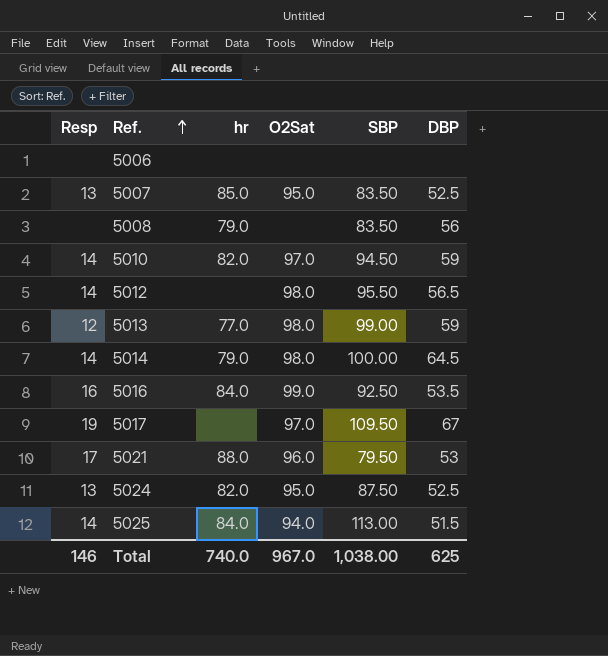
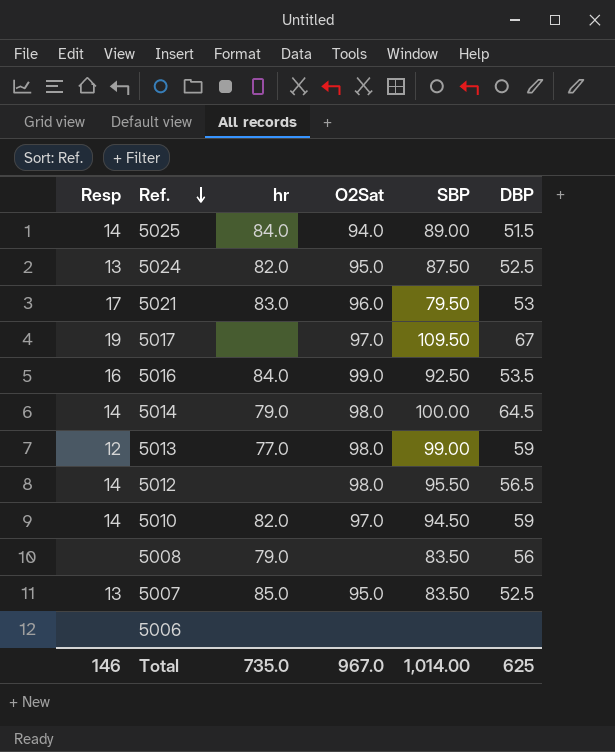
row order: Ref. ascending -> Ref. descending
5025 | SBP: 113.00 -> 89.00
5021 | hr: 88.0 -> 83.0
Total | hr: 740.0 -> 735.0
Total | SBP: 1,038.00 -> 1,014.00

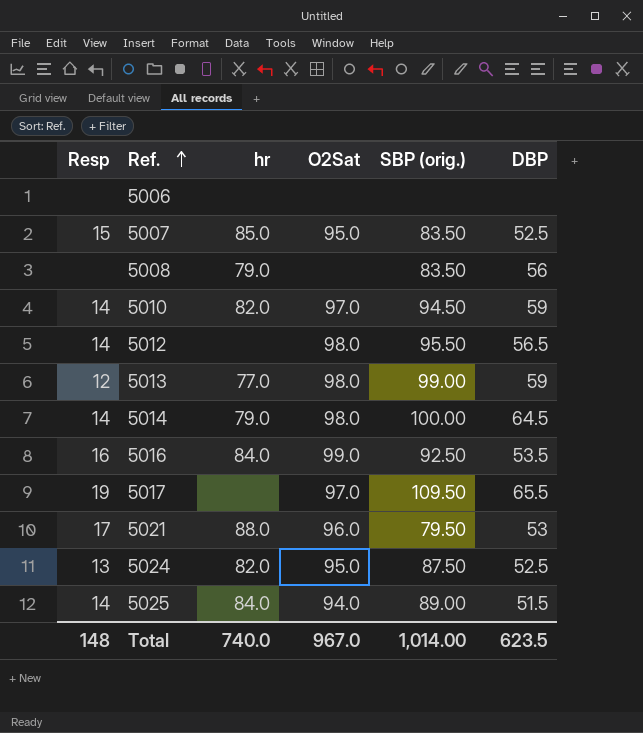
row order: Ref. descending -> Ref. ascending
column name: SBP -> SBP (orig.)
5007 | Resp: 13 -> 15
5017 | DBP: 67 -> 65.5
5021 | hr: 83.0 -> 88.0
Total | Resp: 146 -> 148
Total | hr: 735.0 -> 740.0
Total | DBP: 625 -> 623.5

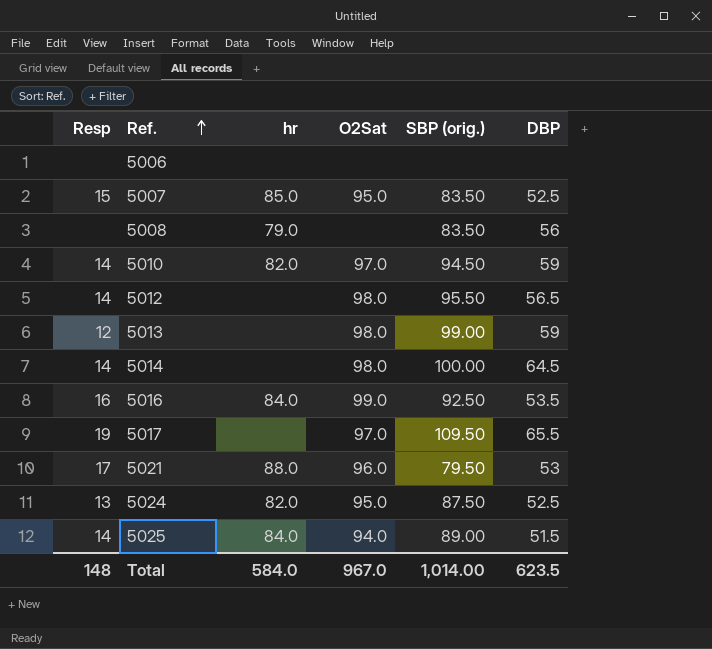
5013 | hr: 77.0 -> none
5014 | hr: 79.0 -> none
Total | hr: 740.0 -> 584.0

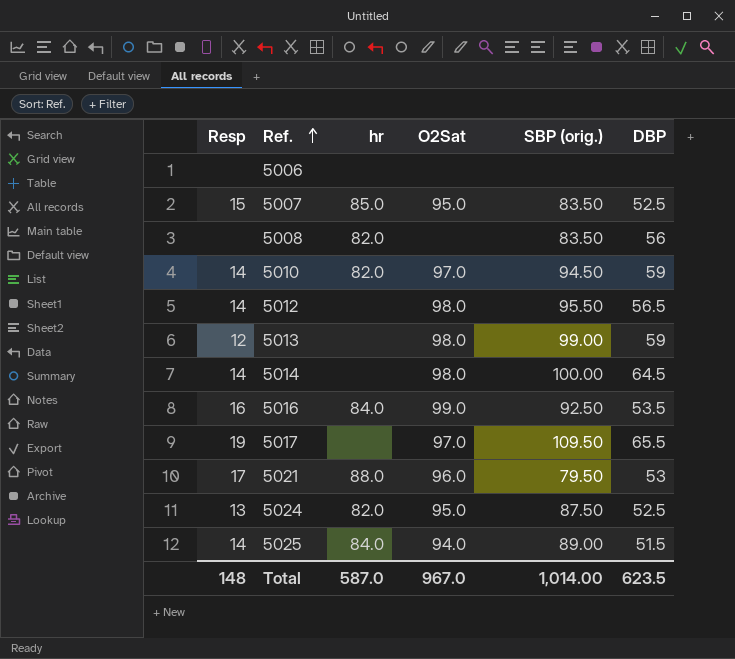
5008 | hr: 79.0 -> 82.0
Total | hr: 584.0 -> 587.0

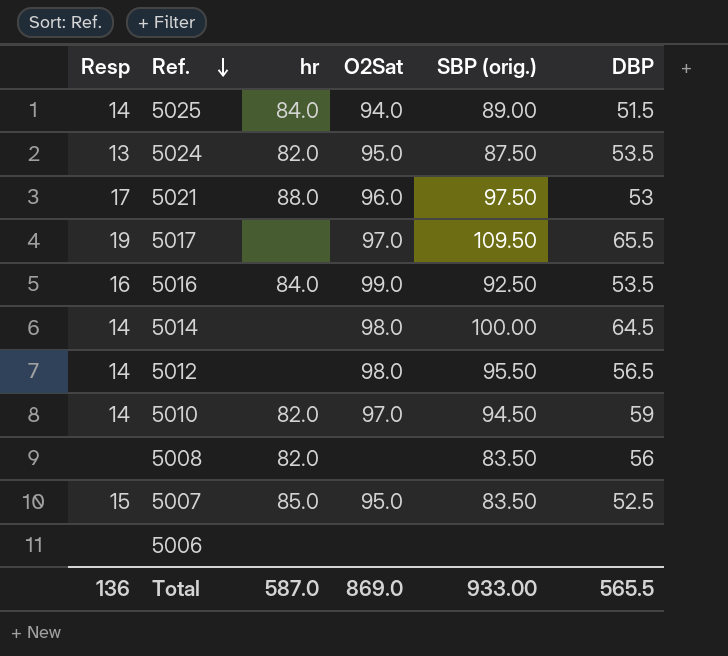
row order: Ref. ascending -> Ref. descending
row 5013: 12 | none | 98.0 | 99.00 | 59 -> none
5024 | DBP: 52.5 -> 53.5
5021 | SBP (orig.): 79.50 -> 97.50
Total | Resp: 148 -> 136
Total | O2Sat: 967.0 -> 869.0
Total | SBP (orig.): 1,014.00 -> 933.00
Total | DBP: 623.5 -> 565.5

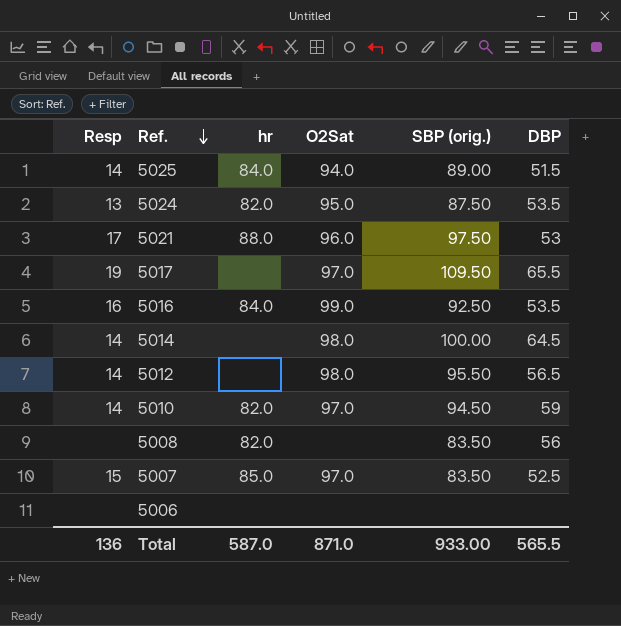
5007 | O2Sat: 95.0 -> 97.0
Total | O2Sat: 869.0 -> 871.0

